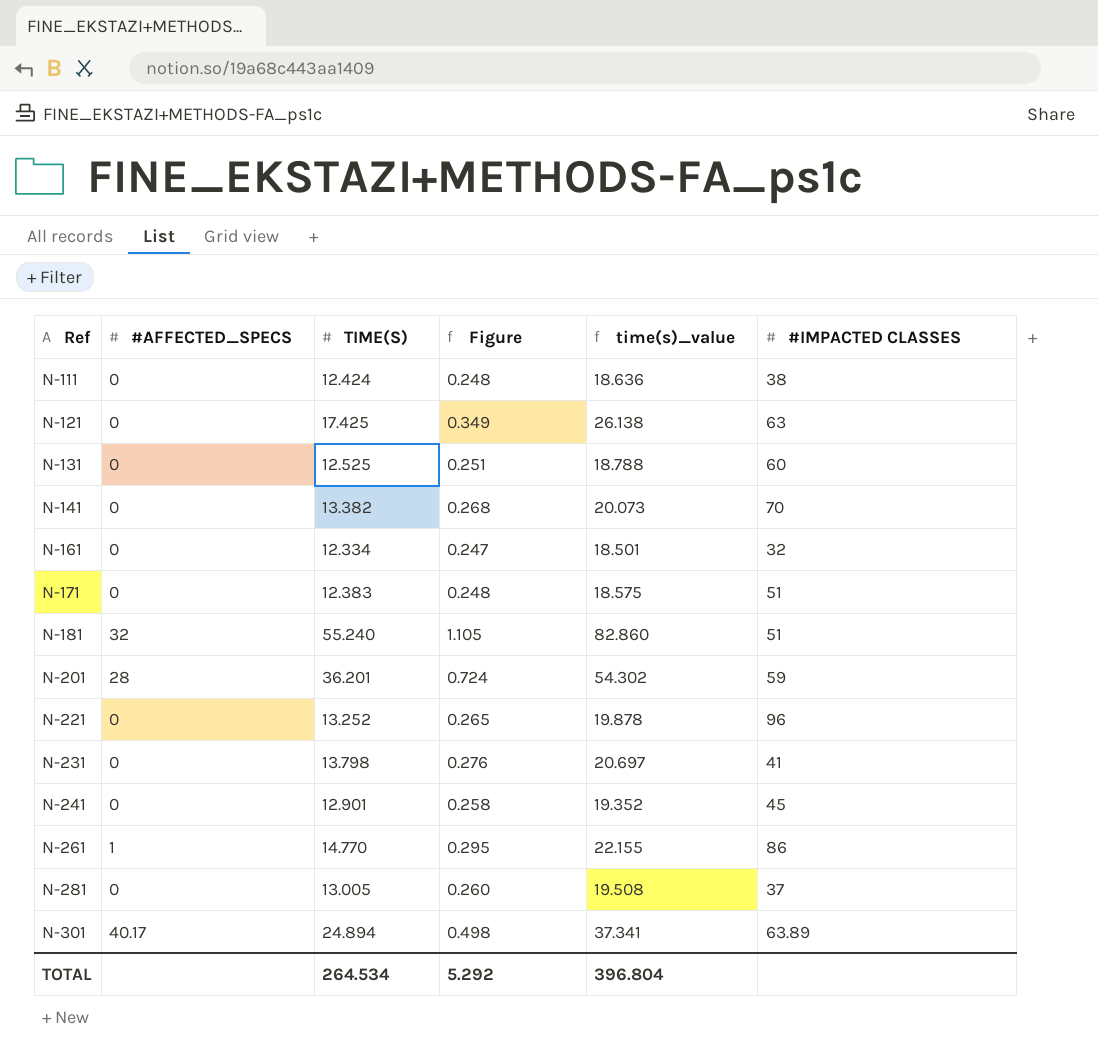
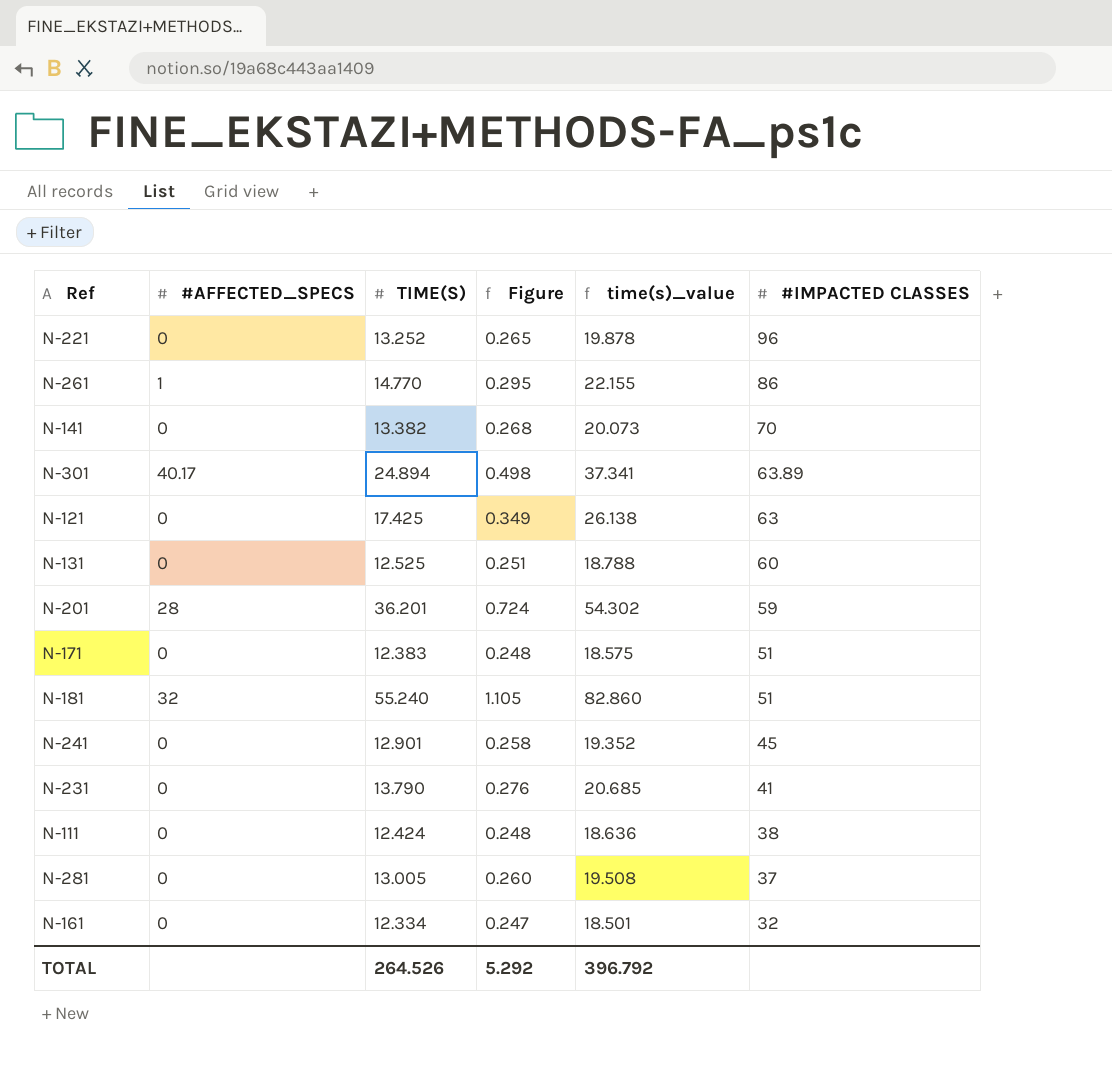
row order: Ref ascending -> #IMPACTED CLASSES descending
N-231 | TIME(S): 13.798 -> 13.790
N-231 | time(s)_value: 20.697 -> 20.685
TOTAL | TIME(S): 264.534 -> 264.526
TOTAL | time(s)_value: 396.804 -> 396.792

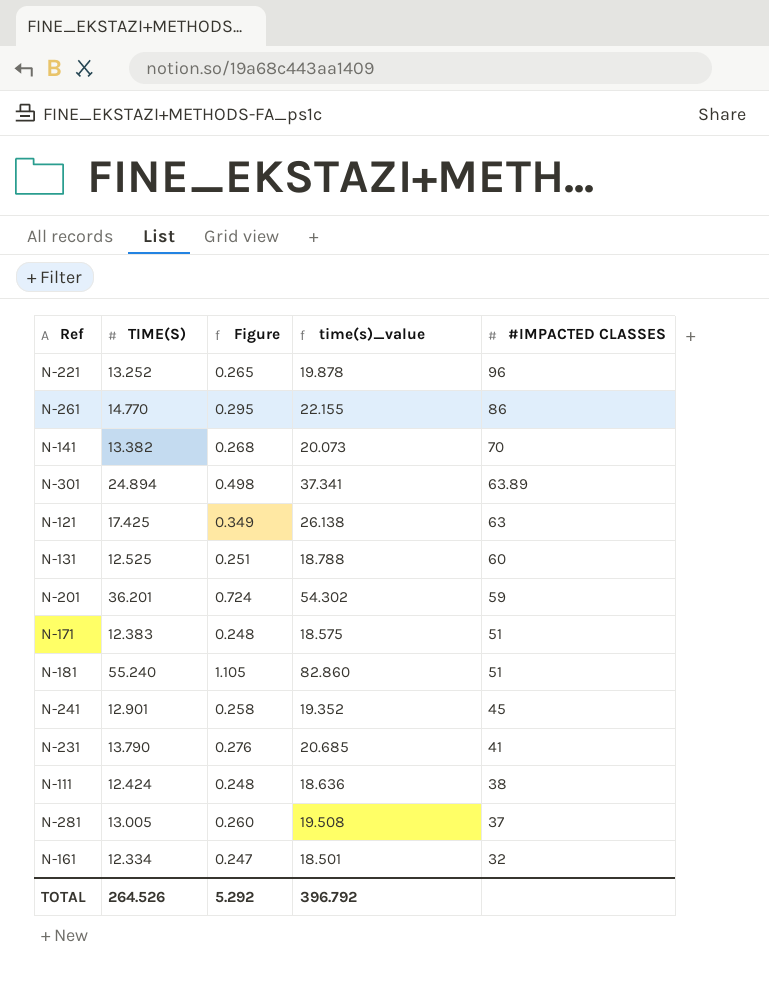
column #AFFECTED_SPECS | position: 2 -> none

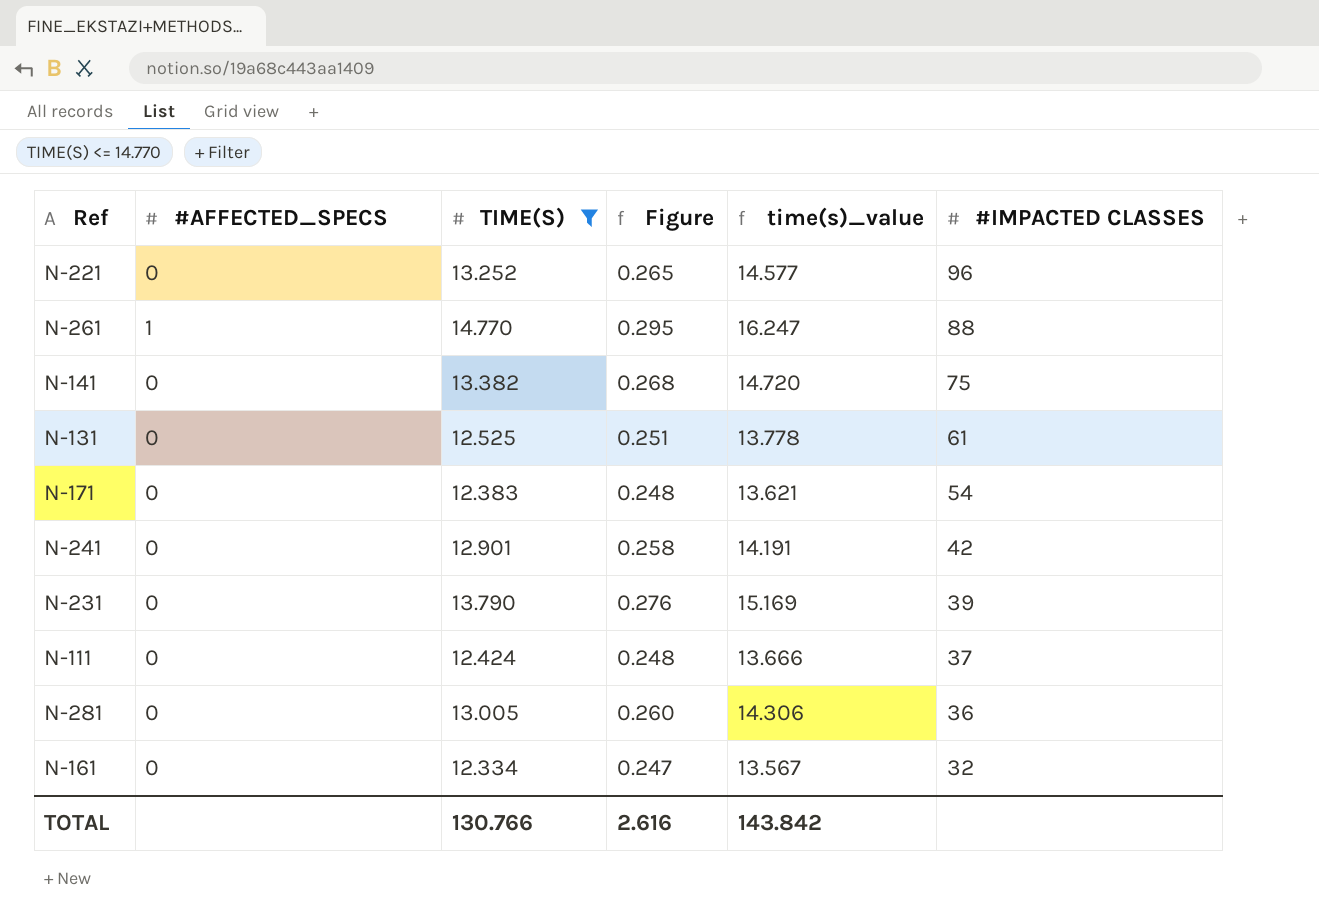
filter: none -> TIME(S) <= 14.770
column #AFFECTED_SPECS | position: none -> 2
column time(s)_value | formula: [TIME(S)] * 1.5 -> [TIME(S)] * 1.1
N-261 | #IMPACTED CLASSES: 86 -> 88
N-141 | #IMPACTED CLASSES: 70 -> 75
N-131 | #IMPACTED CLASSES: 60 -> 61
N-171 | #IMPACTED CLASSES: 51 -> 54
N-241 | #IMPACTED CLASSES: 45 -> 42
N-231 | #IMPACTED CLASSES: 41 -> 39
N-111 | #IMPACTED CLASSES: 38 -> 37
N-281 | #IMPACTED CLASSES: 37 -> 36
TOTAL | TIME(S): 264.526 -> 130.766
TOTAL | Figure: 5.292 -> 2.616
TOTAL | time(s)_value: 396.792 -> 143.842

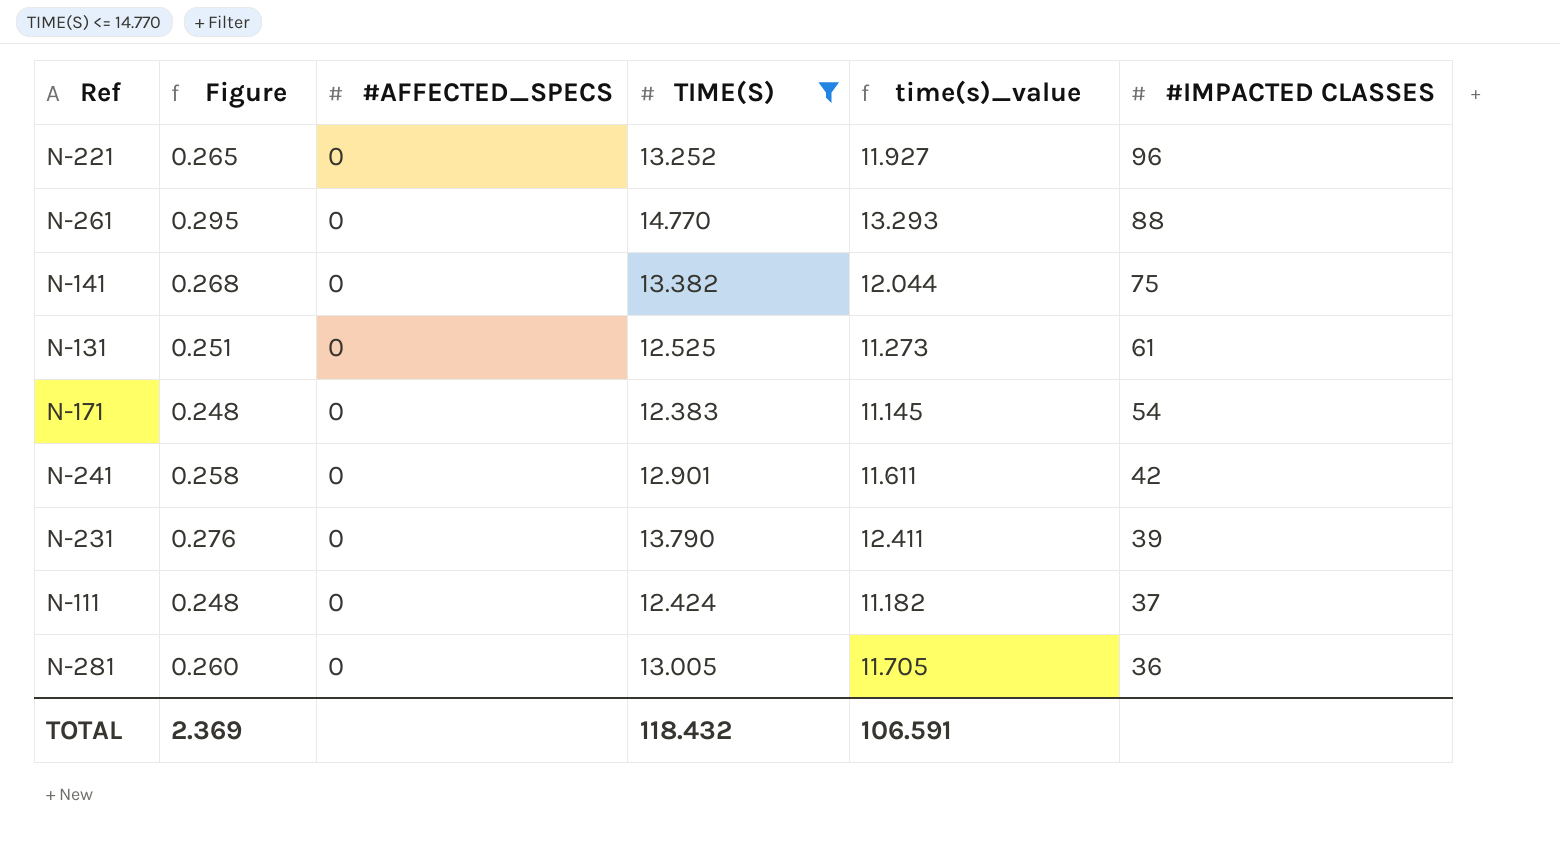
column Figure | position: 4 -> 2
column time(s)_value | formula: [TIME(S)] * 1.1 -> [TIME(S)] * 0.9
row N-161: 0 | 12.334 | 0.247 | 13.567 | 32 -> none
N-261 | #AFFECTED_SPECS: 1 -> 0
TOTAL | Figure: 2.616 -> 2.369
TOTAL | TIME(S): 130.766 -> 118.432
TOTAL | time(s)_value: 143.842 -> 106.591

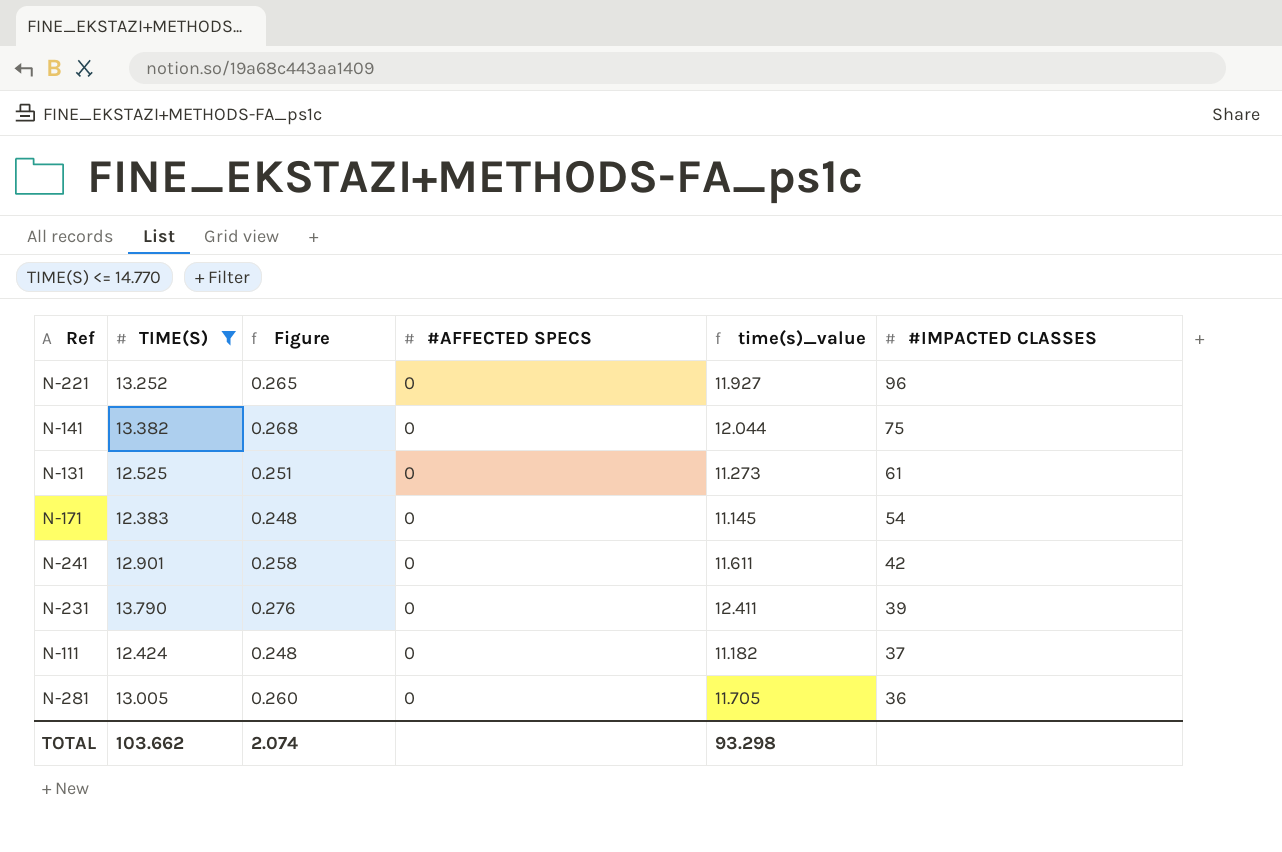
column TIME(S) | position: 4 -> 2
column name: #AFFECTED_SPECS -> #AFFECTED SPECS
row N-261: 0.295 | 0 | 14.770 | 13.293 | 88 -> none
TOTAL | TIME(S): 118.432 -> 103.662
TOTAL | Figure: 2.369 -> 2.074
TOTAL | time(s)_value: 106.591 -> 93.298

